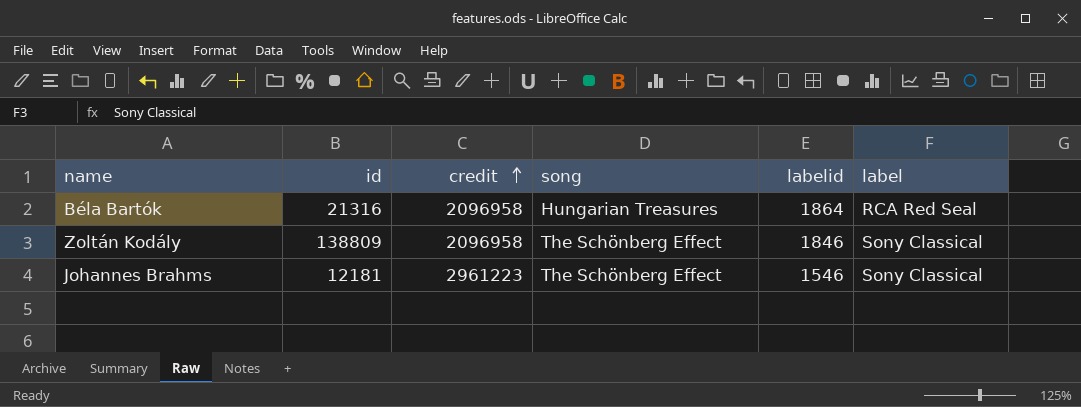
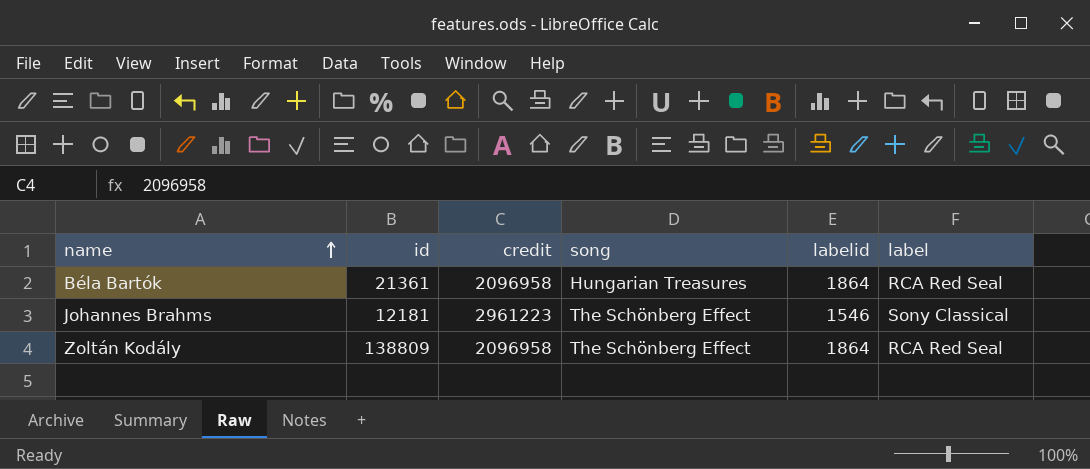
row order: credit ascending -> name ascending
Béla Bartók | id: 21316 -> 21361
Zoltán Kodály | labelid: 1846 -> 1864
Zoltán Kodály | label: Sony Classical -> RCA Red Seal

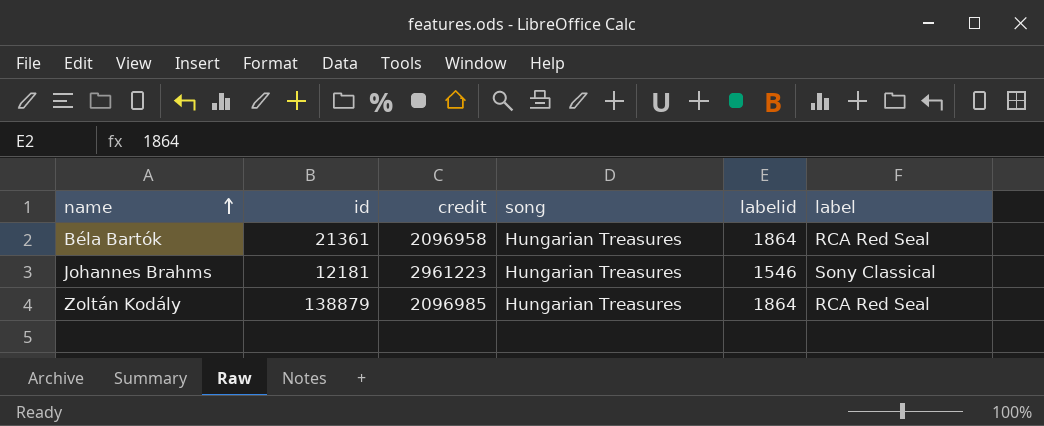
Johannes Brahms | song: The Schönberg Effect -> Hungarian Treasures
Zoltán Kodály | id: 138809 -> 138879
Zoltán Kodály | credit: 2096958 -> 2096985
Zoltán Kodály | song: The Schönberg Effect -> Hungarian Treasures

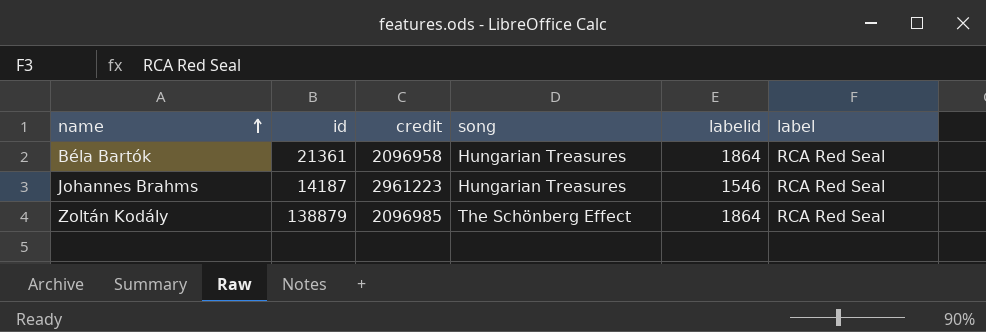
Johannes Brahms | id: 12181 -> 14187
Johannes Brahms | label: Sony Classical -> RCA Red Seal
Zoltán Kodály | song: Hungarian Treasures -> The Schönberg Effect

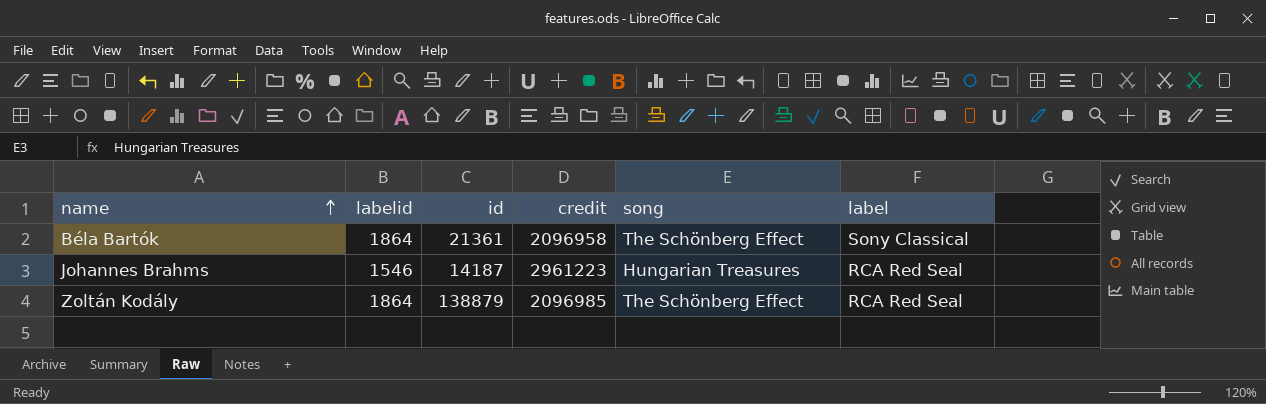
column labelid | position: 5 -> 2
Béla Bartók | song: Hungarian Treasures -> The Schönberg Effect
Béla Bartók | label: RCA Red Seal -> Sony Classical

